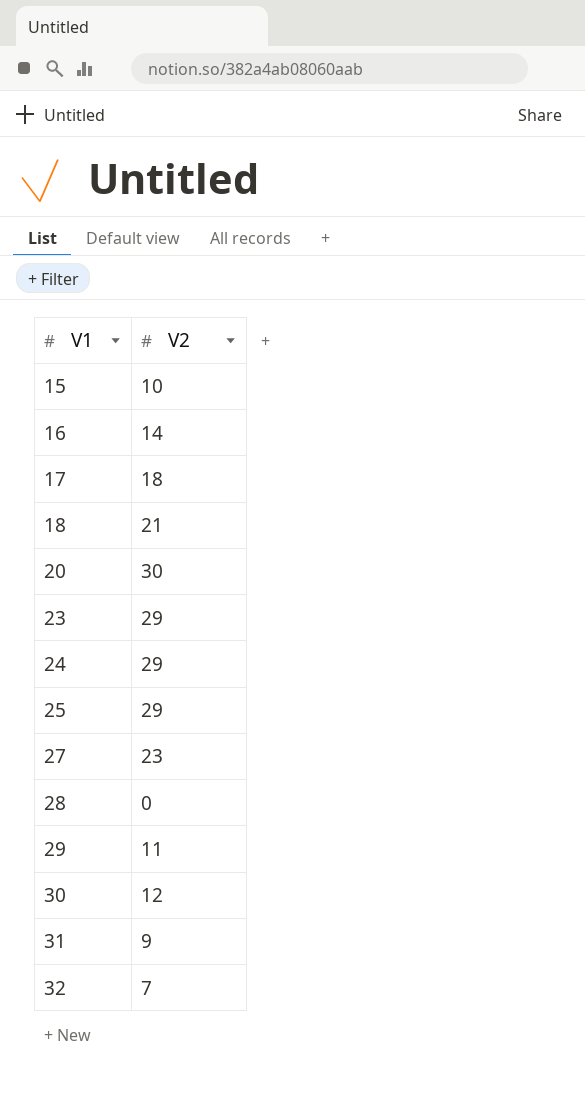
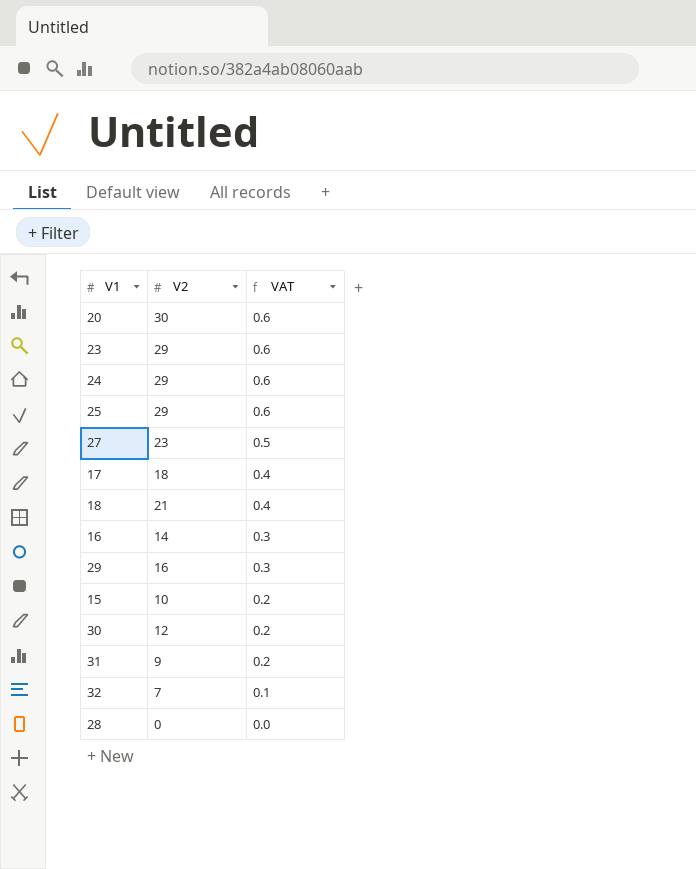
row order: V1 ascending -> VAT descending
column VAT | formula: none -> [V2] * 0.02
29 | V2: 11 -> 16

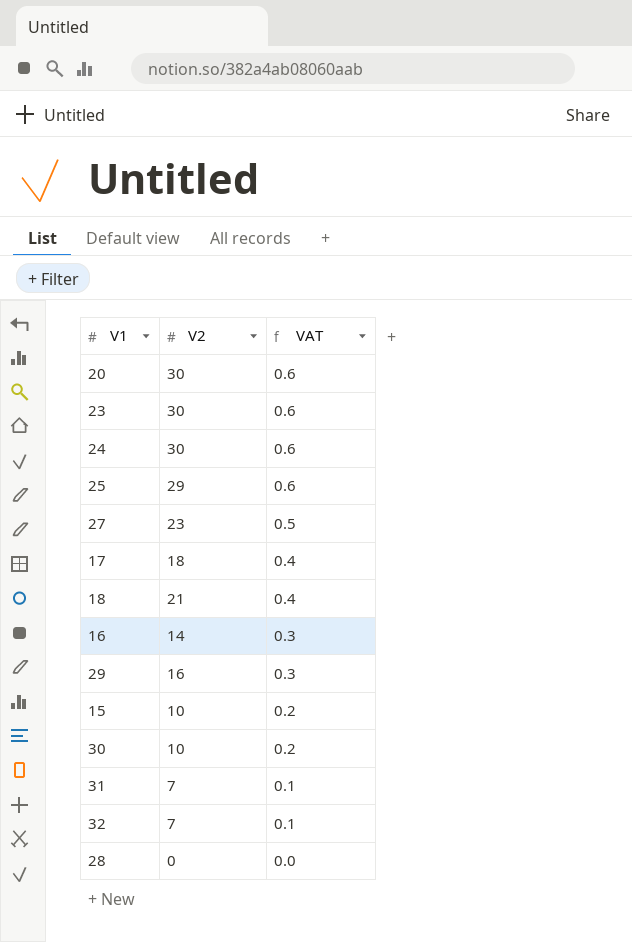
23 | V2: 29 -> 30
24 | V2: 29 -> 30
30 | V2: 12 -> 10
31 | V2: 9 -> 7
31 | VAT: 0.2 -> 0.1

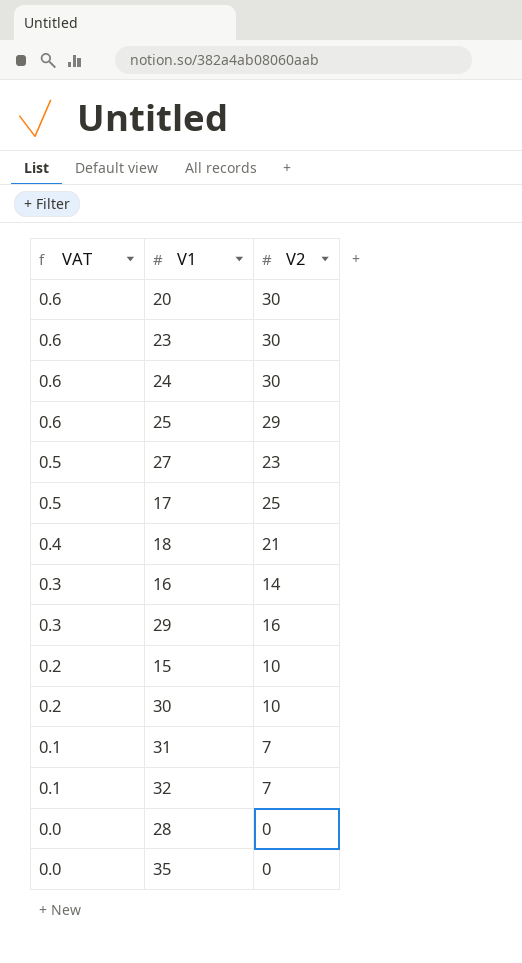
column VAT | position: 3 -> 1
17 | VAT: 0.4 -> 0.5
17 | V2: 18 -> 25
row 35: none -> 0.0 | 0

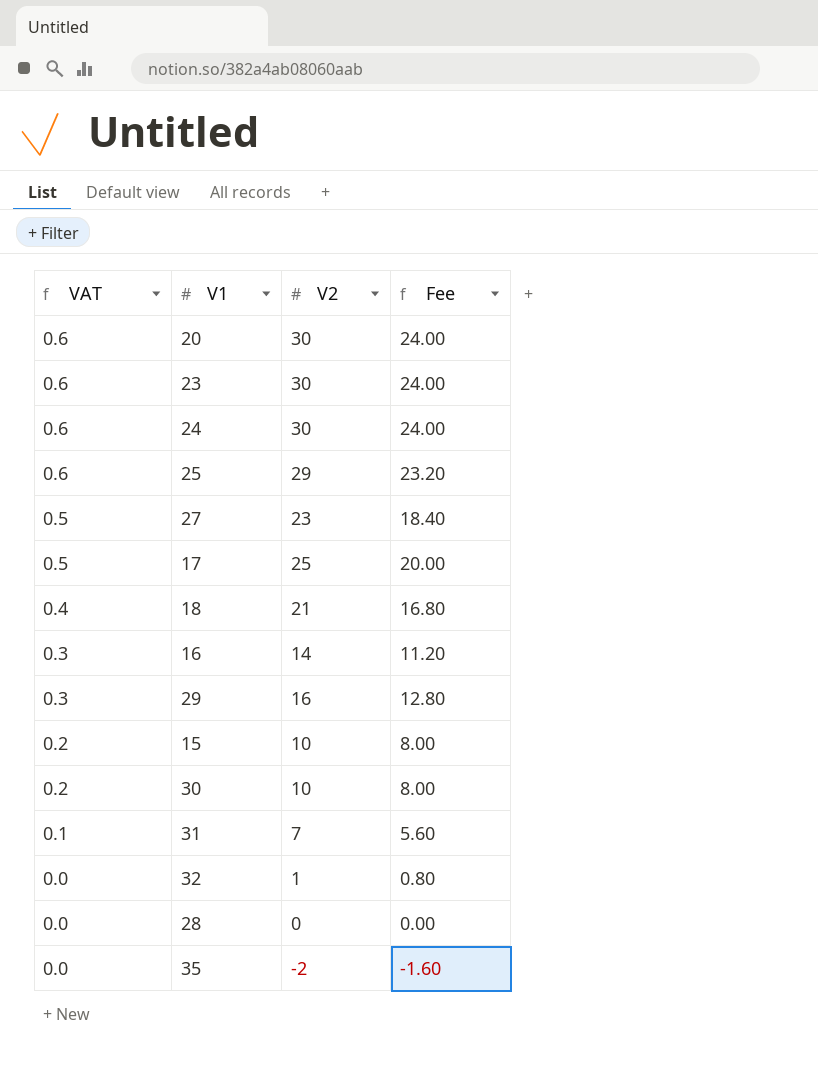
column Fee | formula: none -> [V2] * 0.8
32 | VAT: 0.1 -> 0.0
32 | V2: 7 -> 1
35 | V2: 0 -> -2

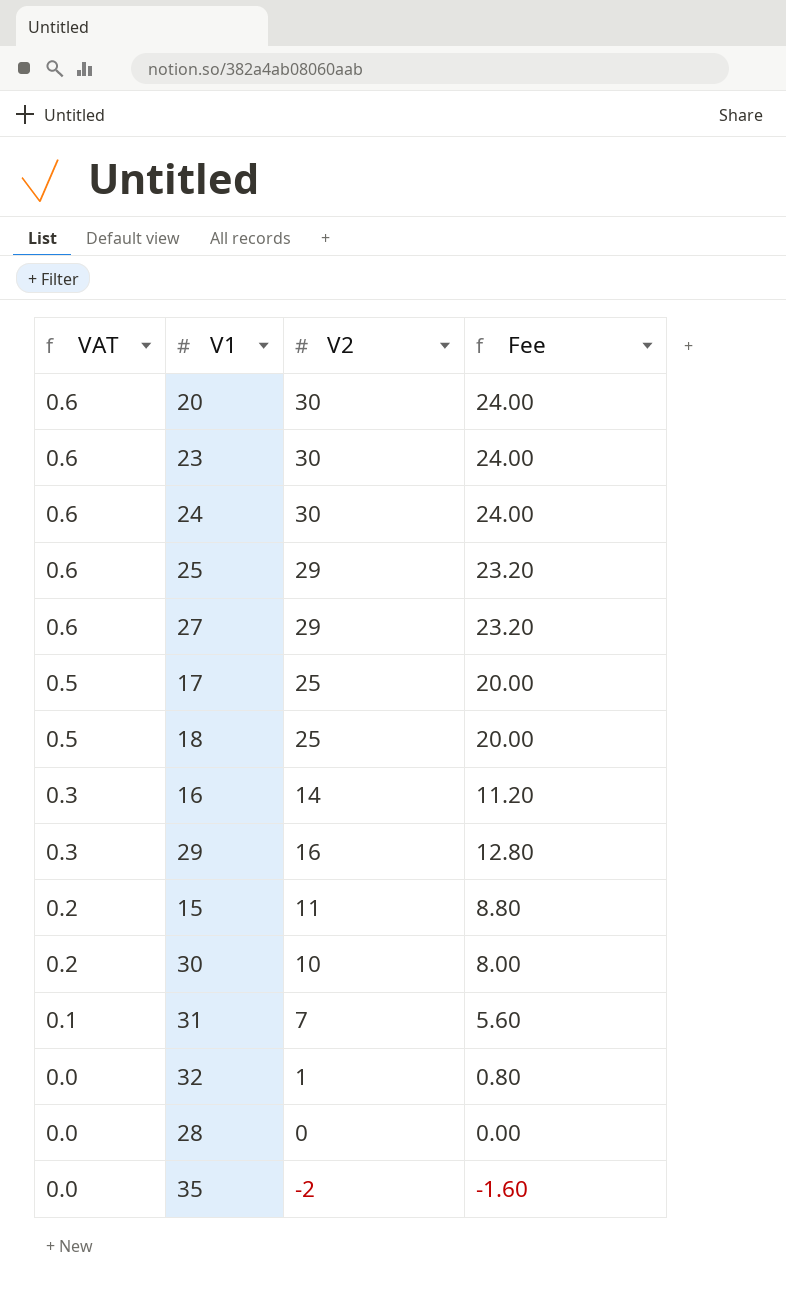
27 | VAT: 0.5 -> 0.6
27 | V2: 23 -> 29
27 | Fee: 18.40 -> 23.20
18 | VAT: 0.4 -> 0.5
18 | V2: 21 -> 25
18 | Fee: 16.80 -> 20.00
15 | V2: 10 -> 11
15 | Fee: 8.00 -> 8.80

